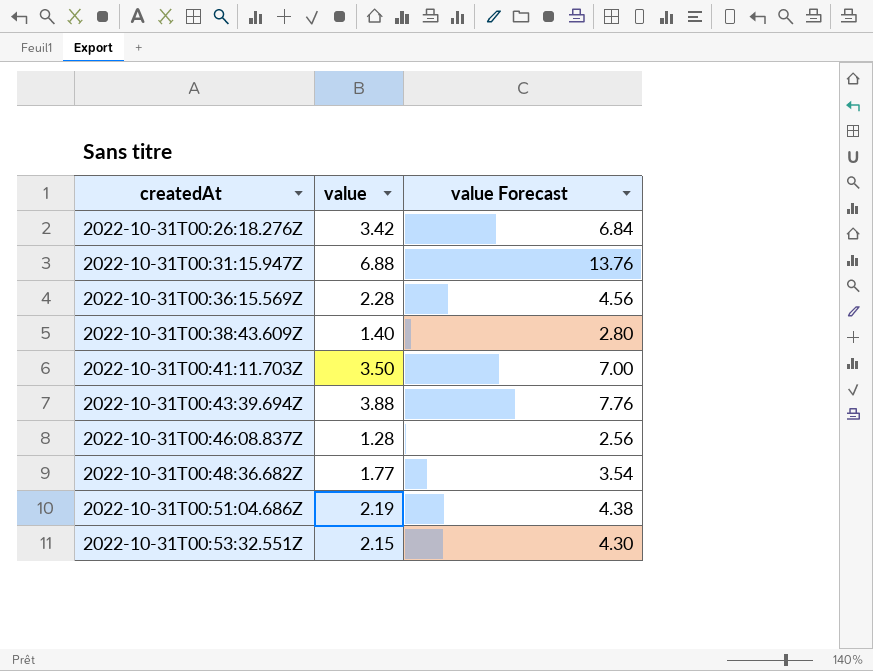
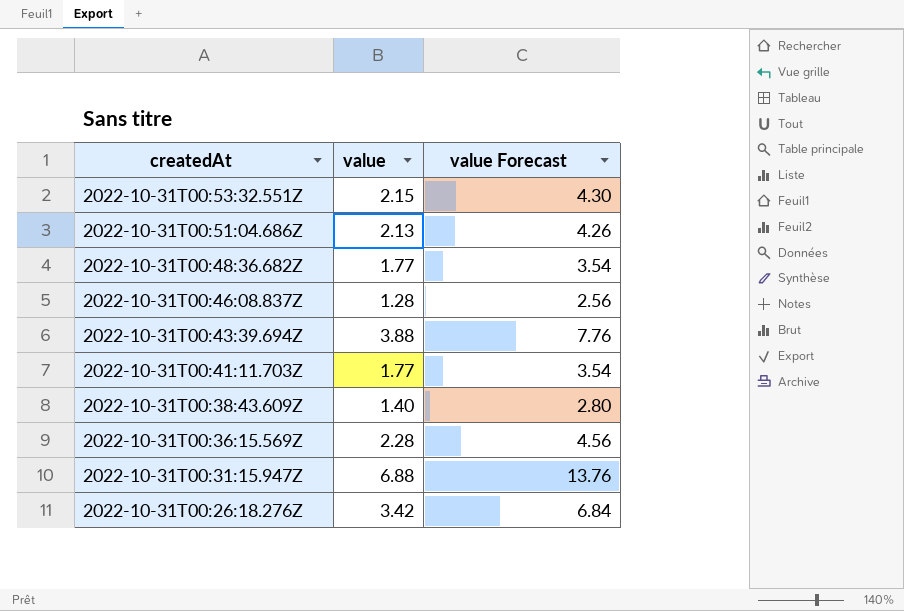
row order: createdAt ascending -> createdAt descending
2022-10-31T00:51:04.686Z | value: 2.19 -> 2.13
2022-10-31T00:51:04.686Z | value Forecast: 4.38 -> 4.26
2022-10-31T00:41:11.703Z | value: 3.50 -> 1.77
2022-10-31T00:41:11.703Z | value Forecast: 7.00 -> 3.54

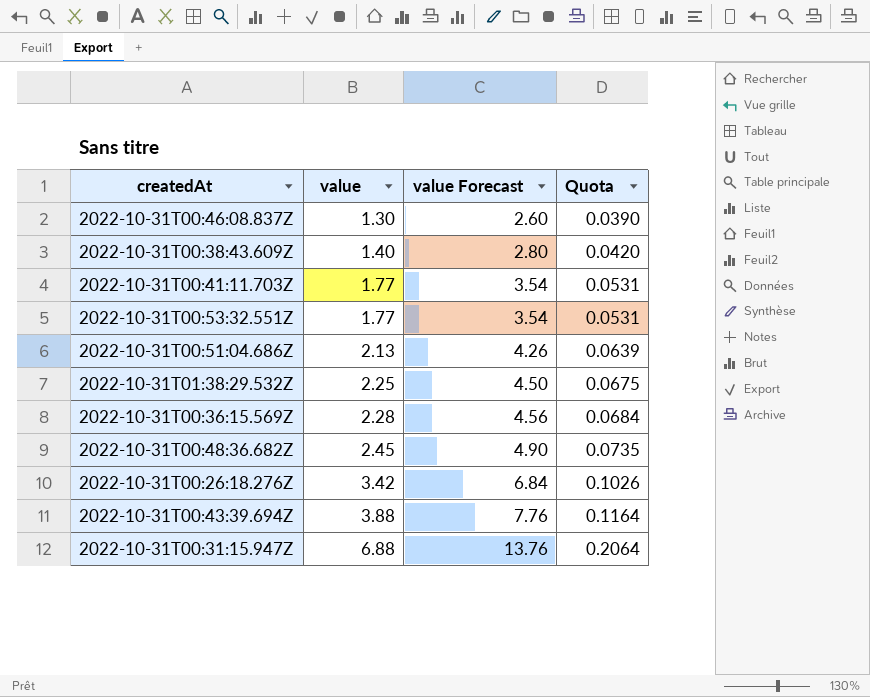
row order: createdAt descending -> value ascending
column Quota | formula: none -> [value] * 0.03
2022-10-31T00:46:08.837Z | value: 1.28 -> 1.30
2022-10-31T00:46:08.837Z | value Forecast: 2.56 -> 2.60
2022-10-31T00:53:32.551Z | value: 2.15 -> 1.77
2022-10-31T00:53:32.551Z | value Forecast: 4.30 -> 3.54
row 2022-10-31T01:38:29.532Z: none -> 2.25 | 4.50 | 0.0675
2022-10-31T00:48:36.682Z | value: 1.77 -> 2.45
2022-10-31T00:48:36.682Z | value Forecast: 3.54 -> 4.90

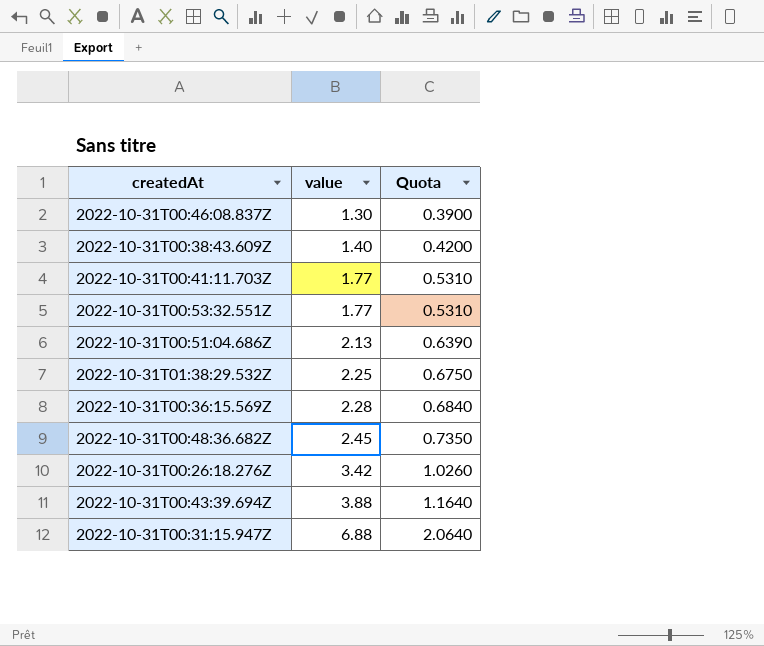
column value Forecast | formula: [value] * 2 -> none
column Quota | formula: [value] * 0.03 -> [value] * 0.3

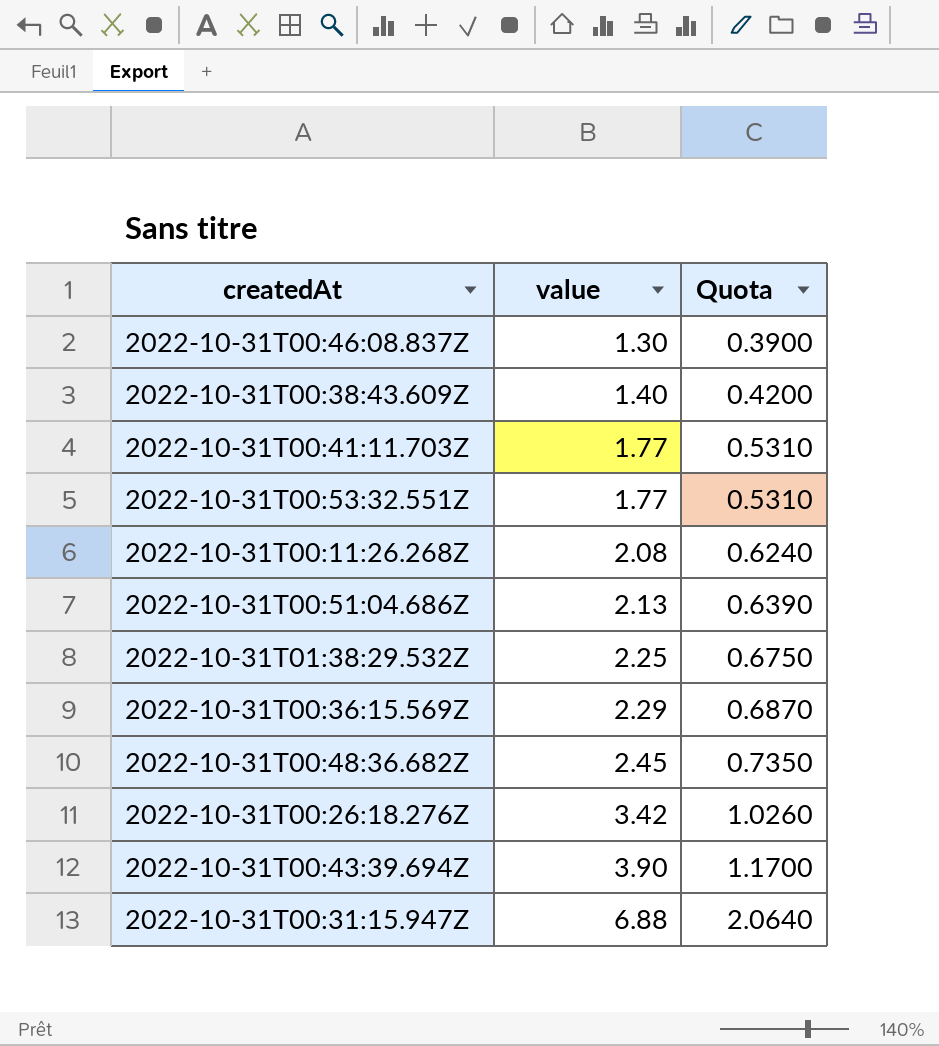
row 2022-10-31T00:11:26.268Z: none -> 2.08 | 0.6240
2022-10-31T00:36:15.569Z | value: 2.28 -> 2.29
2022-10-31T00:36:15.569Z | Quota: 0.6840 -> 0.6870
2022-10-31T00:43:39.694Z | value: 3.88 -> 3.90
2022-10-31T00:43:39.694Z | Quota: 1.1640 -> 1.1700

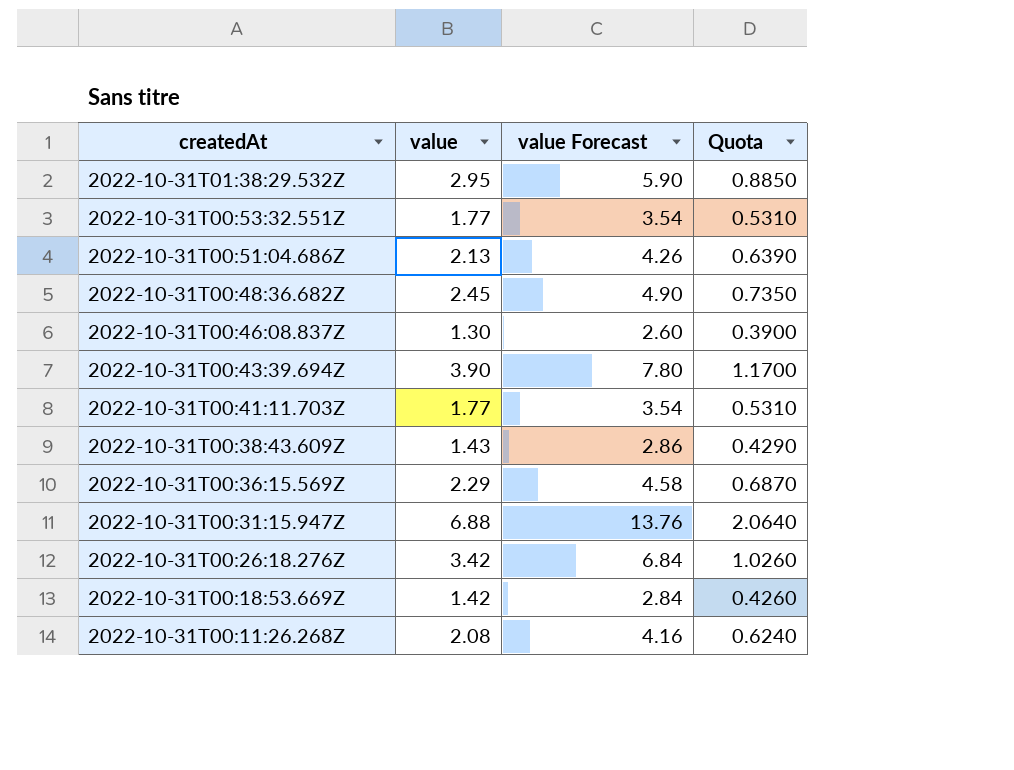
row order: value ascending -> createdAt descending
column value Forecast | formula: none -> [value] * 2
2022-10-31T01:38:29.532Z | value: 2.25 -> 2.95
2022-10-31T01:38:29.532Z | Quota: 0.6750 -> 0.8850
2022-10-31T00:38:43.609Z | value: 1.40 -> 1.43
2022-10-31T00:38:43.609Z | Quota: 0.4200 -> 0.4290
row 2022-10-31T00:18:53.669Z: none -> 1.42 | 2.84 | 0.4260

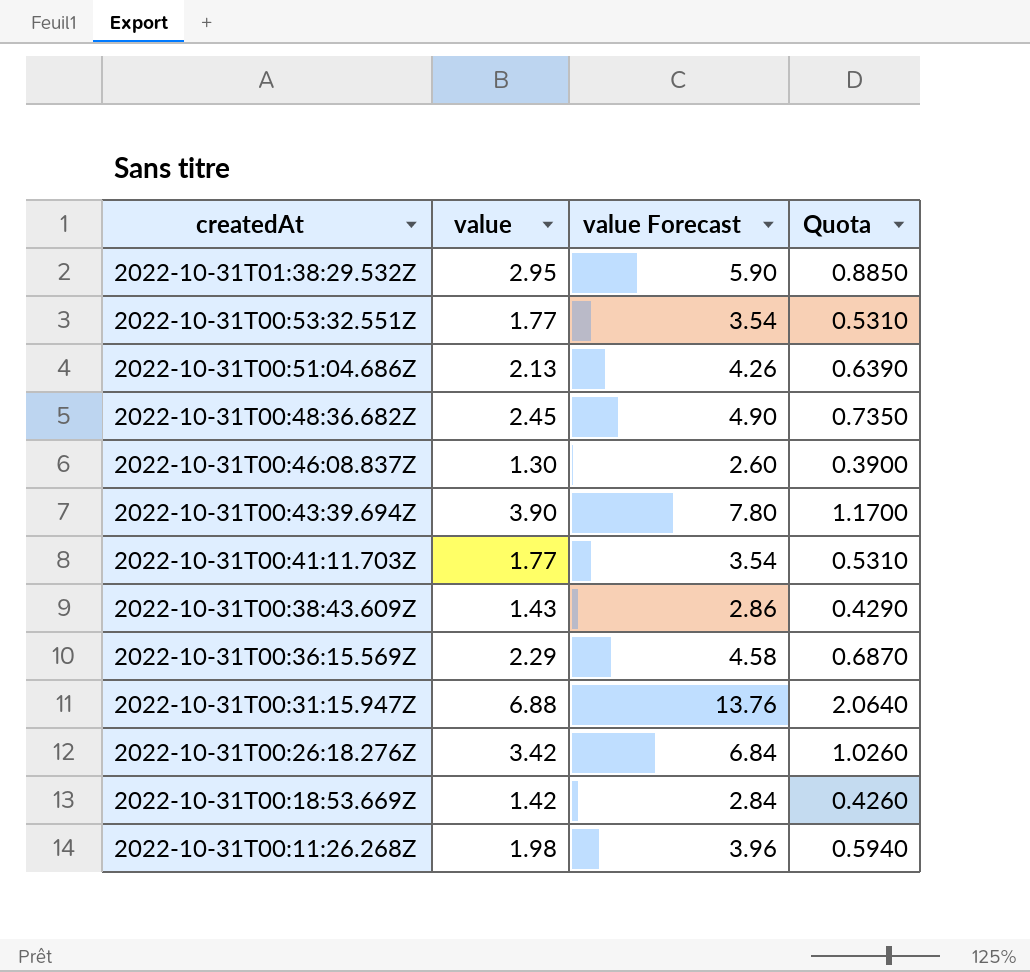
2022-10-31T00:11:26.268Z | value: 2.08 -> 1.98
2022-10-31T00:11:26.268Z | value Forecast: 4.16 -> 3.96
2022-10-31T00:11:26.268Z | Quota: 0.6240 -> 0.5940

